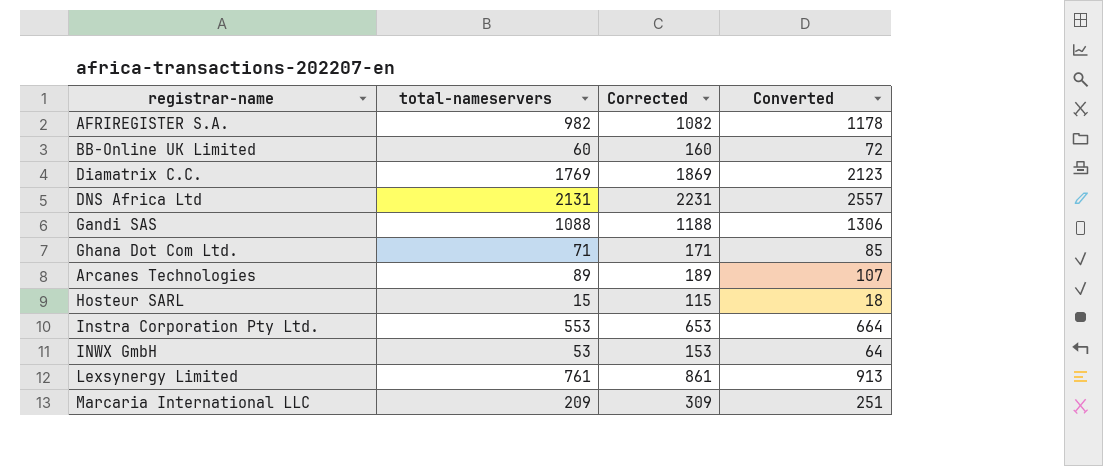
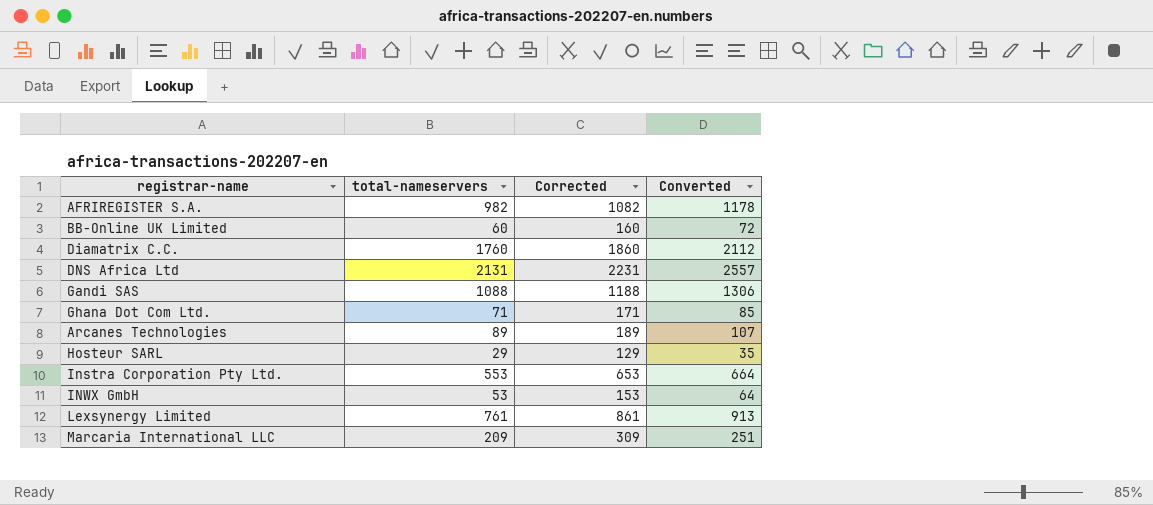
Diamatrix C.C. | total-nameservers: 1769 -> 1760
Diamatrix C.C. | Corrected: 1869 -> 1860
Diamatrix C.C. | Converted: 2123 -> 2112
Hosteur SARL | total-nameservers: 15 -> 29
Hosteur SARL | Corrected: 115 -> 129
Hosteur SARL | Converted: 18 -> 35

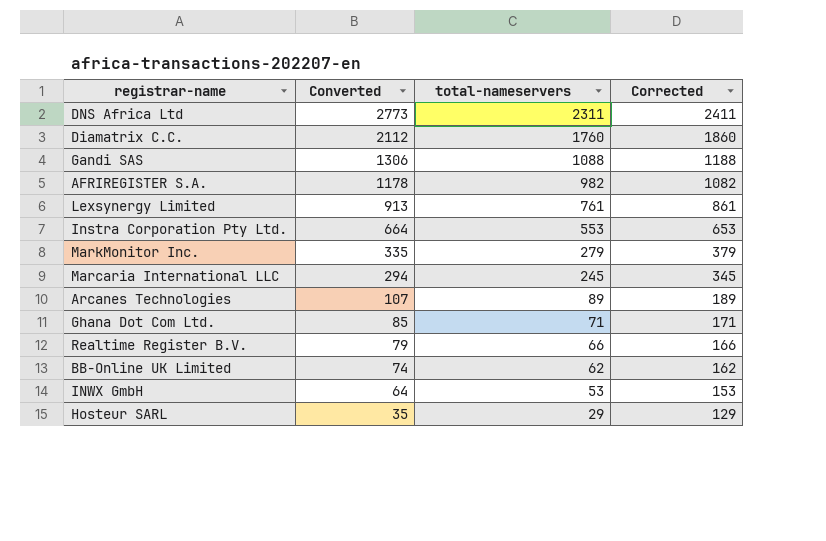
row order: none -> Converted descending
column Converted | position: 4 -> 2
DNS Africa Ltd | Converted: 2557 -> 2773
DNS Africa Ltd | total-nameservers: 2131 -> 2311
DNS Africa Ltd | Corrected: 2231 -> 2411
row MarkMonitor Inc.: none -> 335 | 279 | 379
Marcaria International LLC | Converted: 251 -> 294
Marcaria International LLC | total-nameservers: 209 -> 245
Marcaria International LLC | Corrected: 309 -> 345
row Realtime Register B.V.: none -> 79 | 66 | 166
BB-Online UK Limited | Converted: 72 -> 74
BB-Online UK Limited | total-nameservers: 60 -> 62
BB-Online UK Limited | Corrected: 160 -> 162

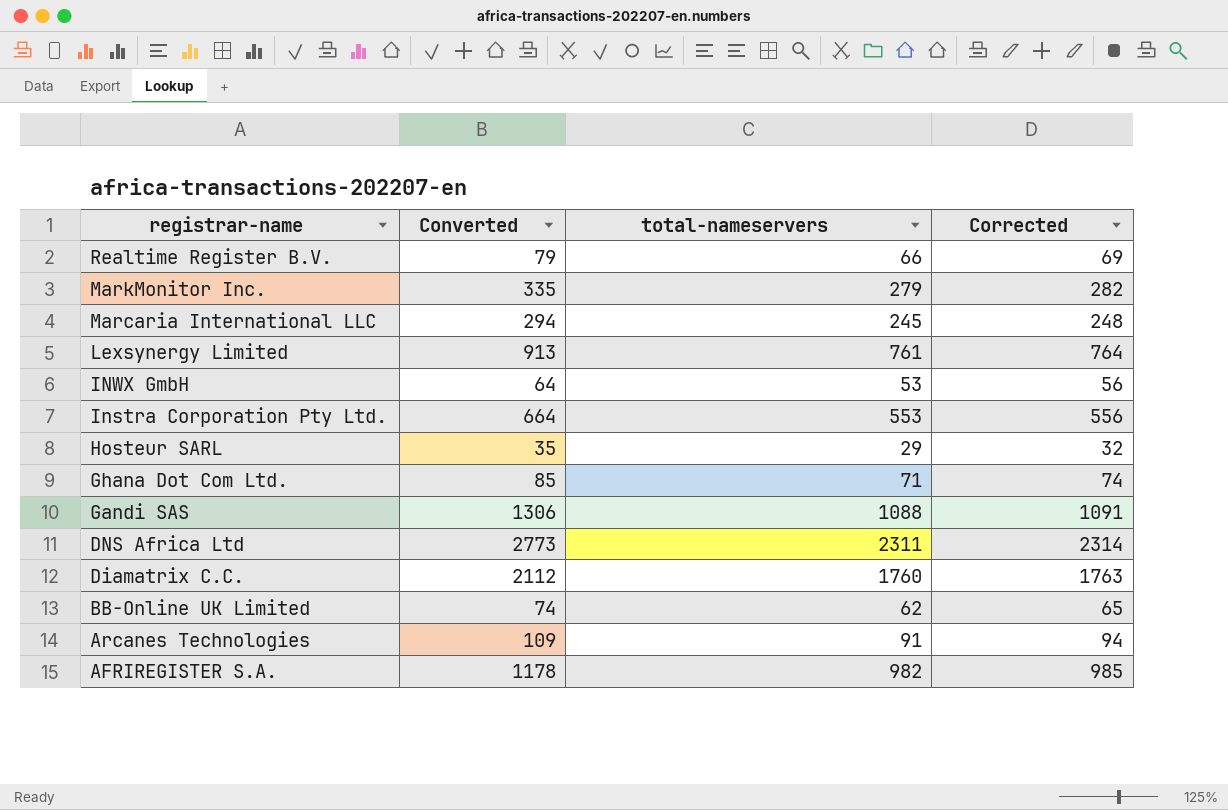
row order: Converted descending -> registrar-name descending
column Corrected | formula: [total-nameservers] + 100 -> [total-nameservers] + 3
Arcanes Technologies | Converted: 107 -> 109
Arcanes Technologies | total-nameservers: 89 -> 91

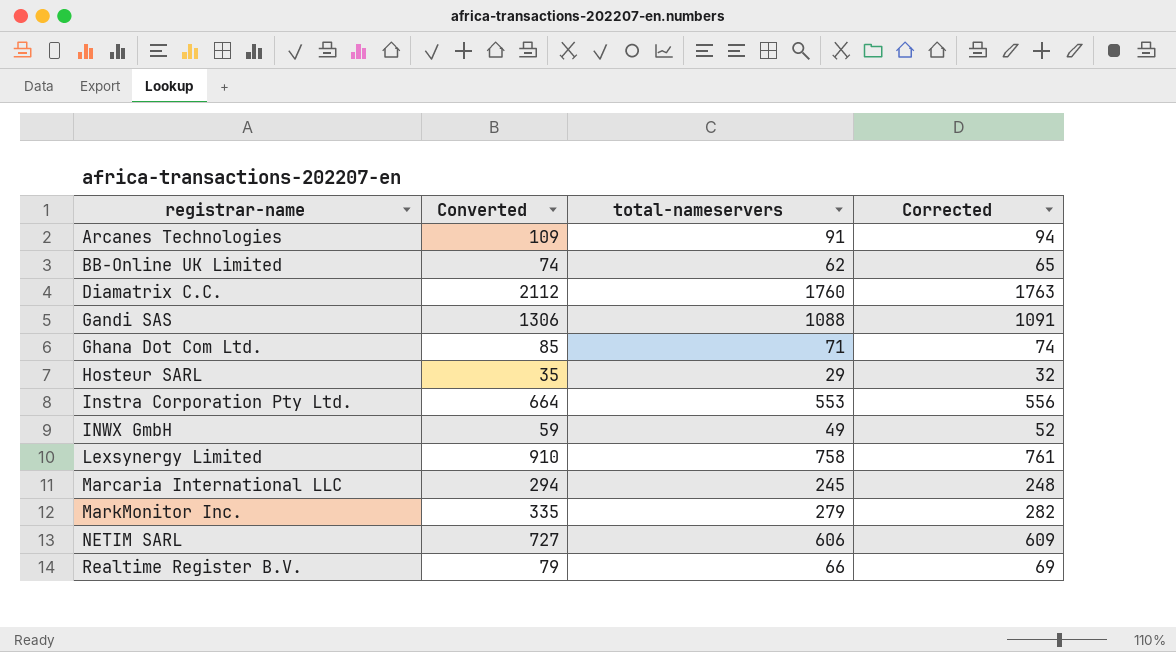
row order: registrar-name descending -> registrar-name ascending
row DNS Africa Ltd: 2773 | 2311 | 2314 -> none
row AFRIREGISTER S.A.: 1178 | 982 | 985 -> none
INWX GmbH | Converted: 64 -> 59
INWX GmbH | total-nameservers: 53 -> 49
INWX GmbH | Corrected: 56 -> 52
Lexsynergy Limited | Converted: 913 -> 910
Lexsynergy Limited | total-nameservers: 761 -> 758
Lexsynergy Limited | Corrected: 764 -> 761
row NETIM SARL: none -> 727 | 606 | 609

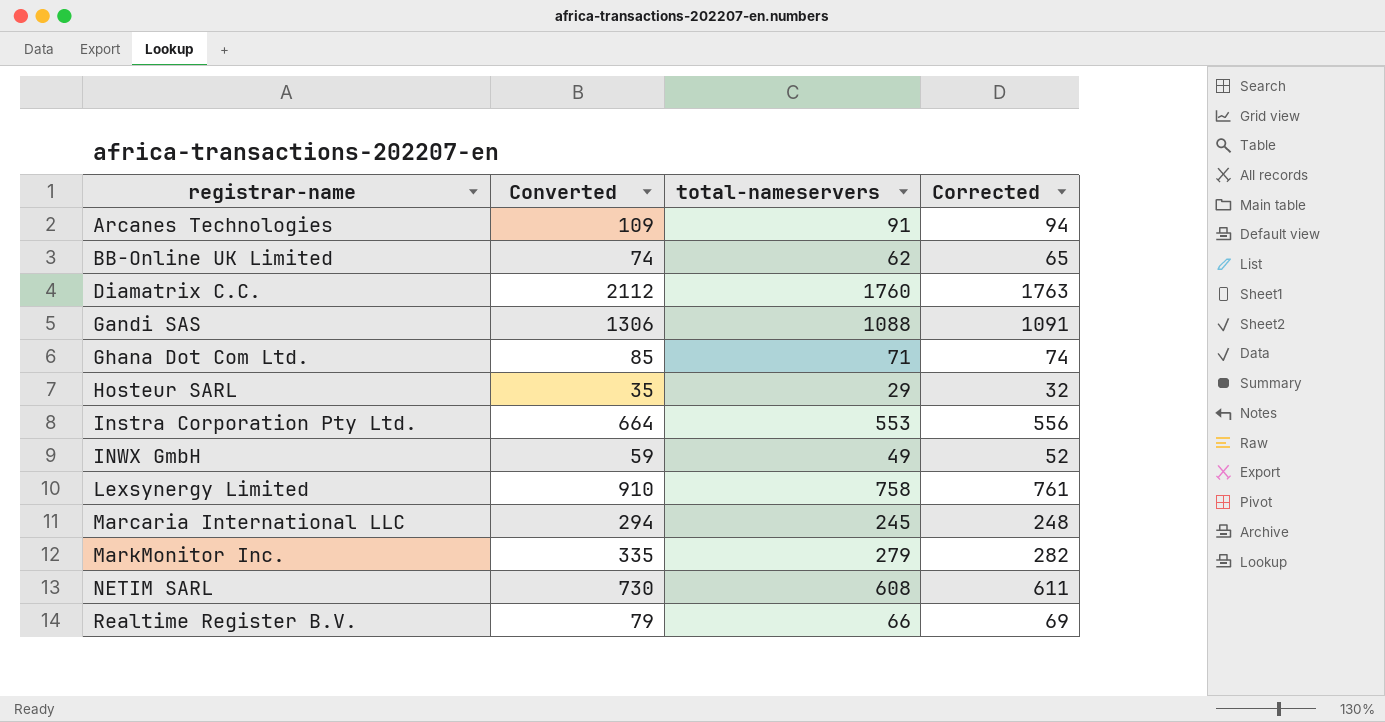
NETIM SARL | Converted: 727 -> 730
NETIM SARL | total-nameservers: 606 -> 608
NETIM SARL | Corrected: 609 -> 611

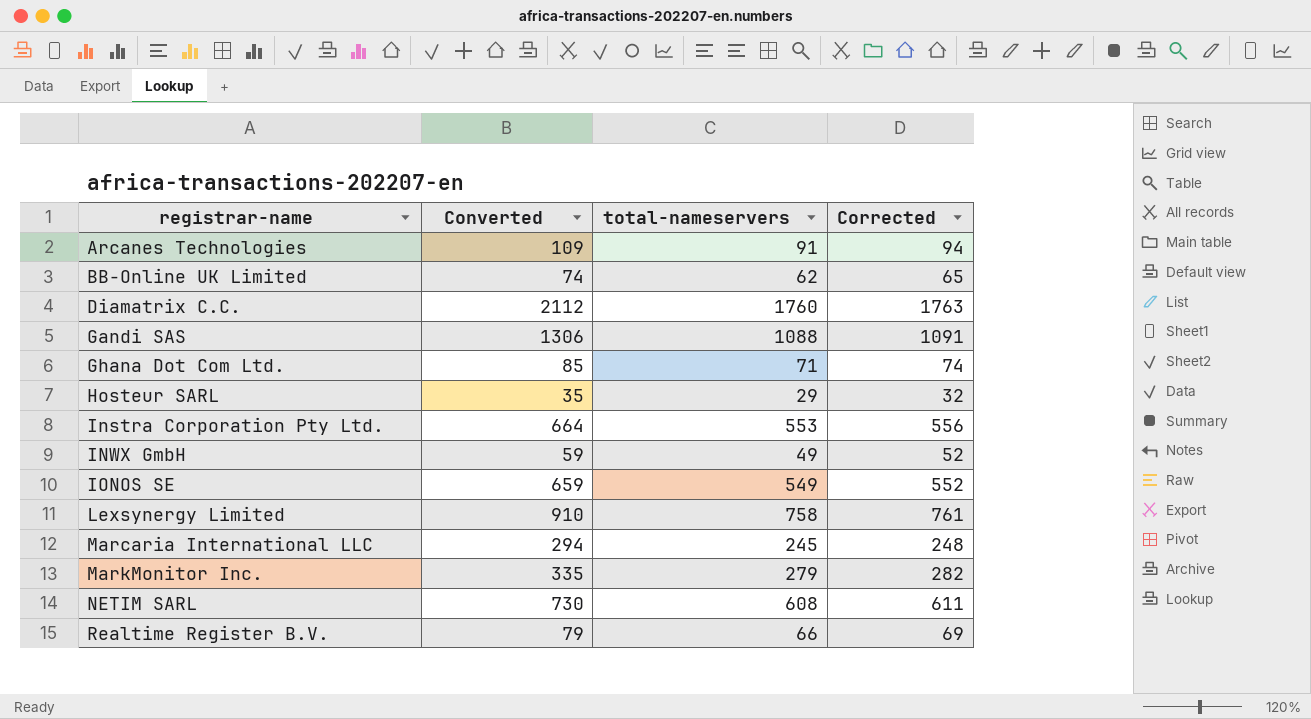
row IONOS SE: none -> 659 | 549 | 552

